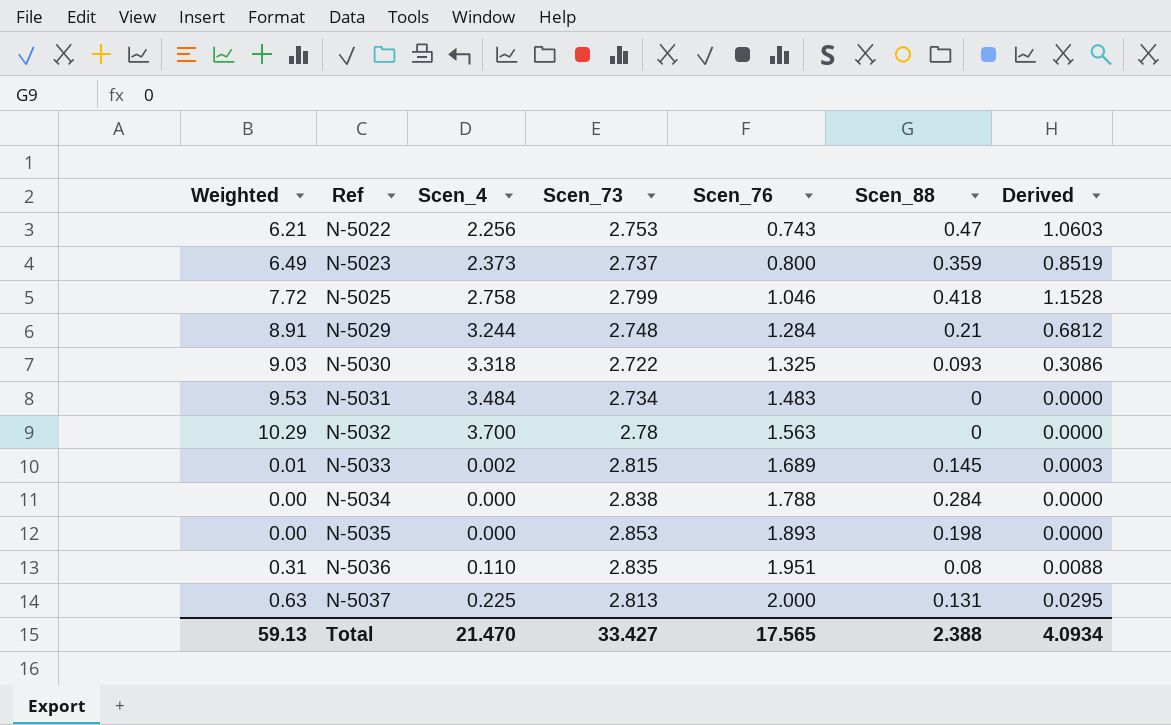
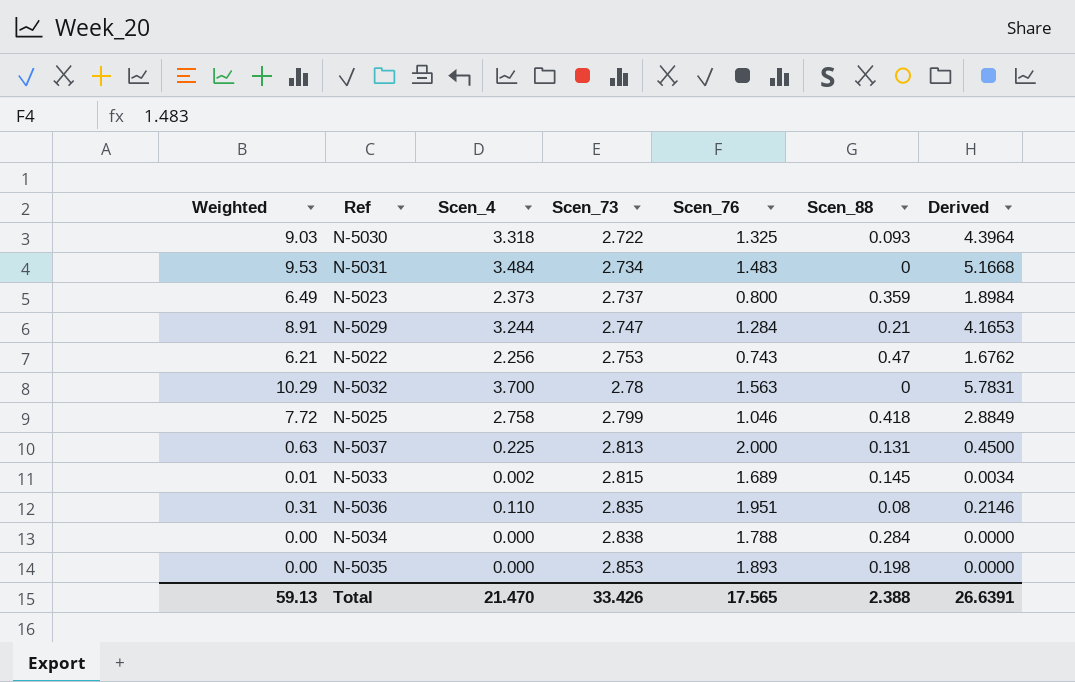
row order: Ref ascending -> Scen_73 ascending
column Derived | formula: [Scen_4] * [Scen_88] -> [Scen_4] * [Scen_76]
N-5029 | Scen_73: 2.748 -> 2.747
Total | Scen_73: 33.427 -> 33.426
Total | Derived: 4.0934 -> 26.6391

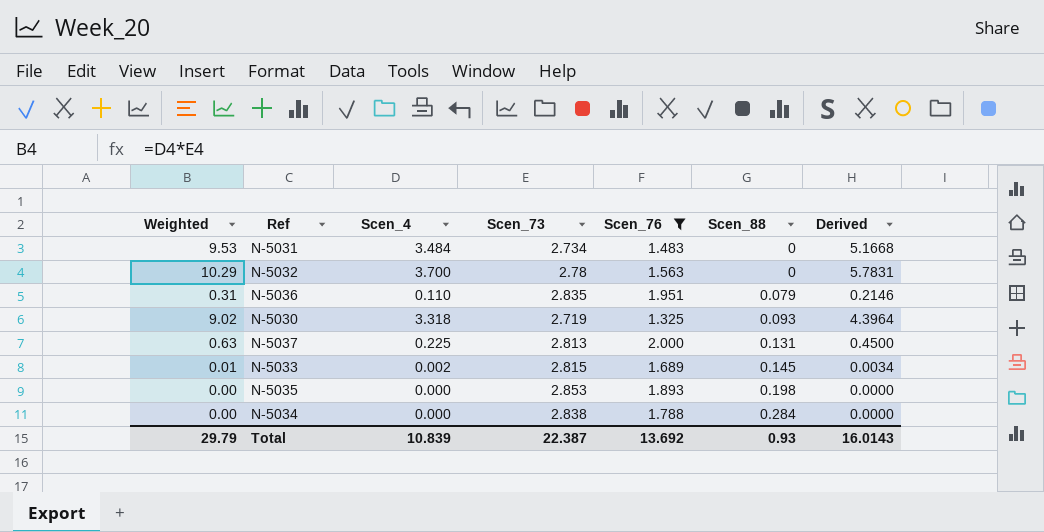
filter: none -> Scen_76 >= 1.325
row order: Scen_73 ascending -> Scen_88 ascending
N-5036 | Scen_88: 0.08 -> 0.079
N-5030 | Weighted: 9.03 -> 9.02
N-5030 | Scen_73: 2.722 -> 2.719
Total | Weighted: 59.13 -> 29.79
Total | Scen_4: 21.470 -> 10.839
Total | Scen_73: 33.426 -> 22.387
Total | Scen_76: 17.565 -> 13.692
Total | Scen_88: 2.388 -> 0.93
Total | Derived: 26.6391 -> 16.0143

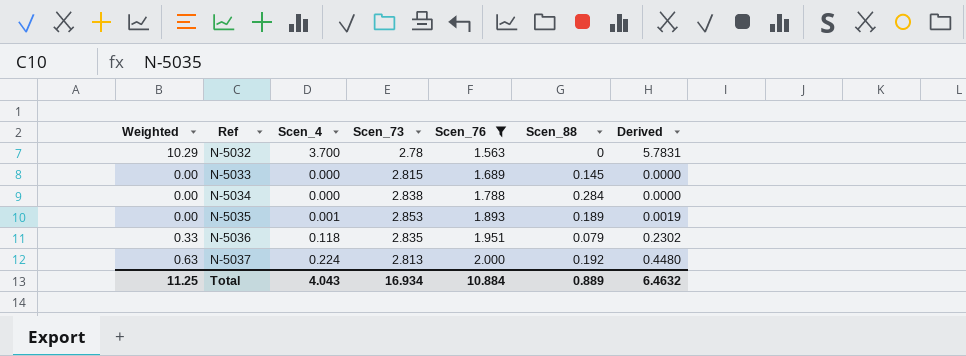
row order: Scen_88 ascending -> Ref ascending
row N-5031: 9.53 | 3.484 | 2.734 | 1.483 | 0 | 5.1668 -> none
row N-5030: 9.02 | 3.318 | 2.719 | 1.325 | 0.093 | 4.3964 -> none
N-5033 | Weighted: 0.01 -> 0.00
N-5033 | Scen_4: 0.002 -> 0.000
N-5033 | Derived: 0.0034 -> 0.0000
N-5035 | Scen_4: 0.000 -> 0.001
N-5035 | Scen_88: 0.198 -> 0.189
N-5035 | Derived: 0.0000 -> 0.0019
N-5036 | Weighted: 0.31 -> 0.33
N-5036 | Scen_4: 0.110 -> 0.118
N-5036 | Derived: 0.2146 -> 0.2302
N-5037 | Scen_4: 0.225 -> 0.224
N-5037 | Scen_88: 0.131 -> 0.192
N-5037 | Derived: 0.4500 -> 0.4480
Total | Weighted: 29.79 -> 11.25
Total | Scen_4: 10.839 -> 4.043
Total | Scen_73: 22.387 -> 16.934
Total | Scen_76: 13.692 -> 10.884
Total | Scen_88: 0.93 -> 0.889
Total | Derived: 16.0143 -> 6.4632

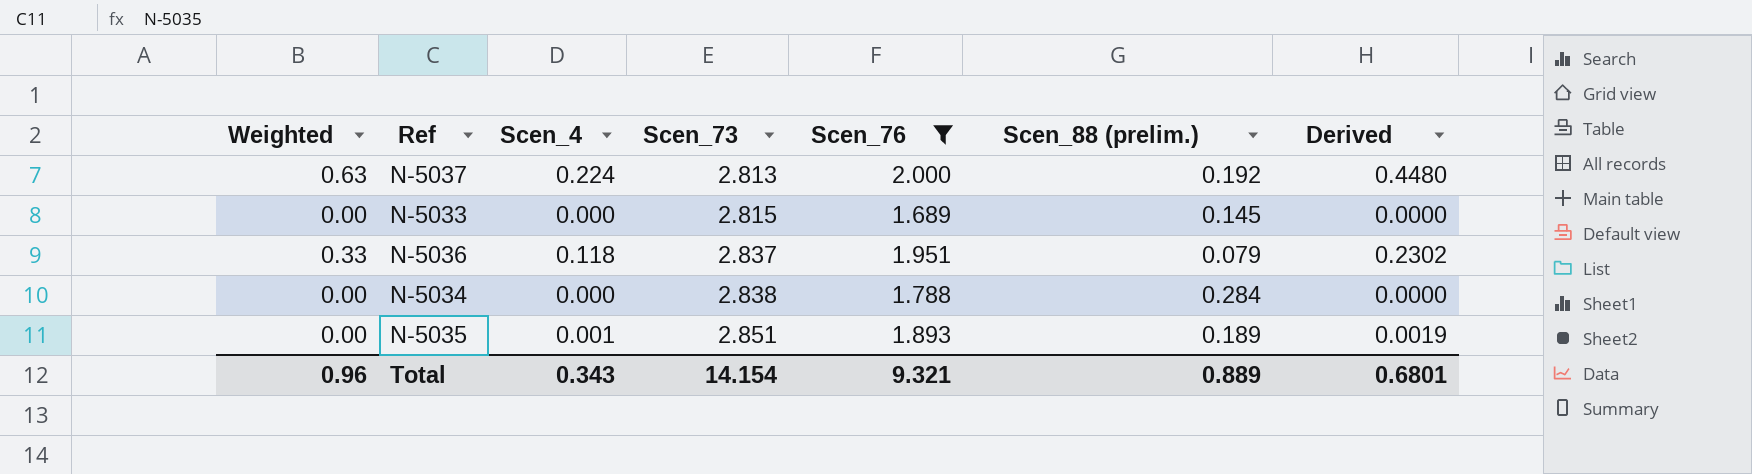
row order: Ref ascending -> Scen_73 ascending
column name: Scen_88 -> Scen_88 (prelim.)
row N-5032: 10.29 | 3.700 | 2.78 | 1.563 | 0 | 5.7831 -> none
N-5036 | Scen_73: 2.835 -> 2.837
N-5035 | Scen_73: 2.853 -> 2.851
Total | Weighted: 11.25 -> 0.96
Total | Scen_4: 4.043 -> 0.343
Total | Scen_73: 16.934 -> 14.154
Total | Scen_76: 10.884 -> 9.321
Total | Derived: 6.4632 -> 0.6801

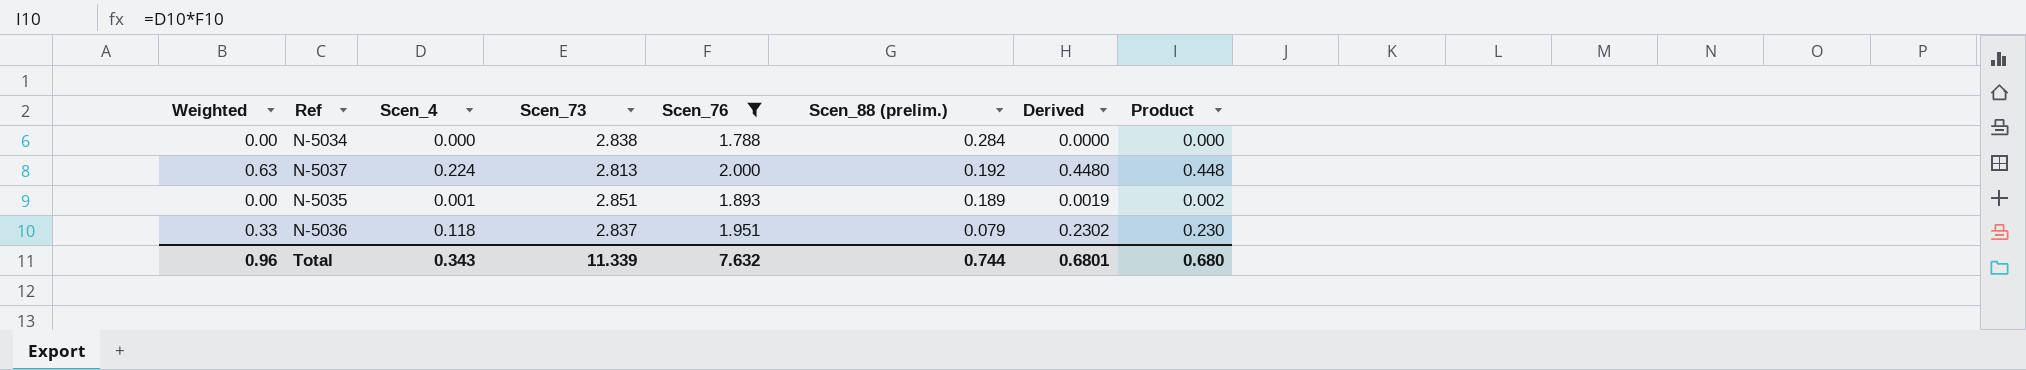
row order: Scen_73 ascending -> Scen_88 (prelim.) descending
column Product | formula: none -> [Scen_4] * [Scen_76]
row N-5033: 0.00 | 0.000 | 2.815 | 1.689 | 0.145 | 0.0000 -> none
Total | Scen_73: 14.154 -> 11.339
Total | Scen_76: 9.321 -> 7.632
Total | Scen_88 (prelim.): 0.889 -> 0.744

